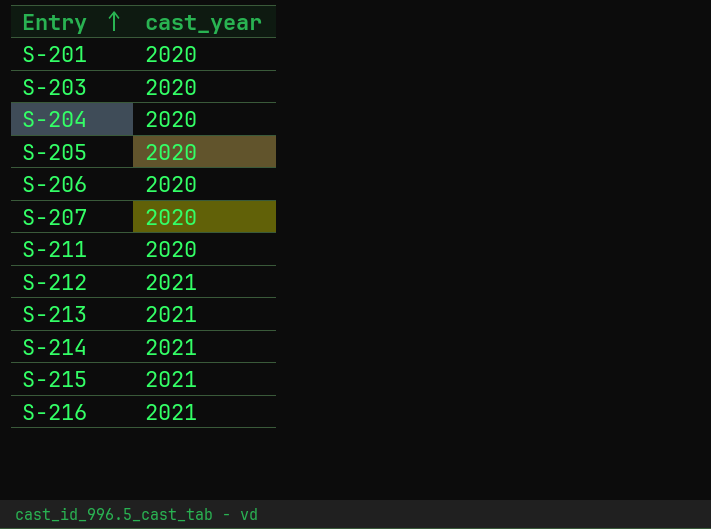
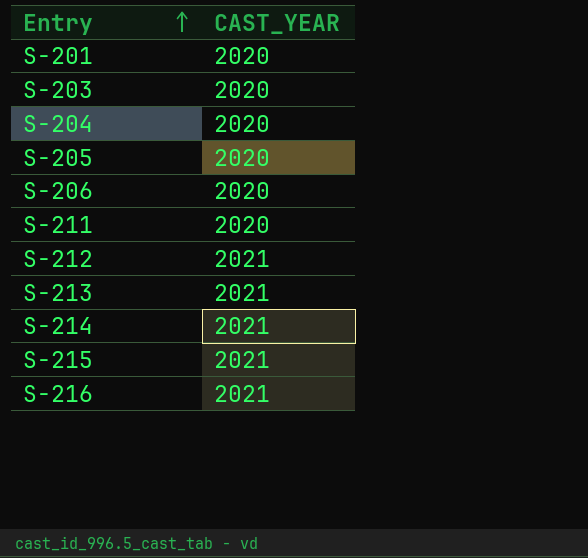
column name: cast_year -> CAST_YEAR
row S-207: 2020 -> none

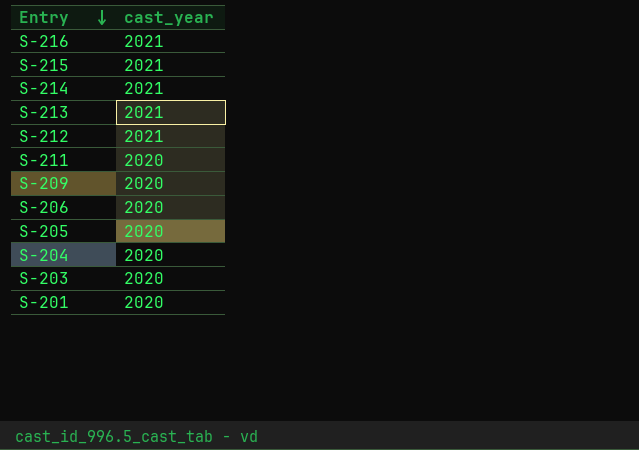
row order: Entry ascending -> Entry descending
column name: CAST_YEAR -> cast_year
row S-209: none -> 2020

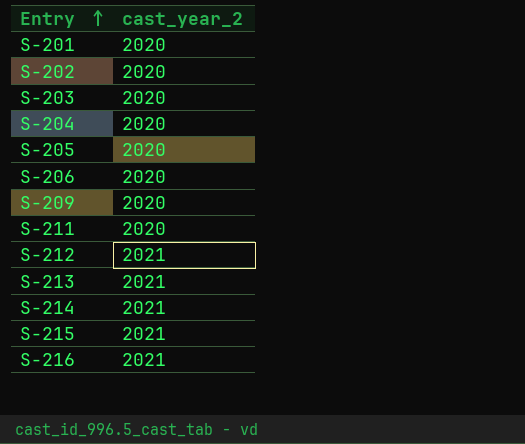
row order: Entry descending -> Entry ascending
column name: cast_year -> cast_year_2
row S-202: none -> 2020

